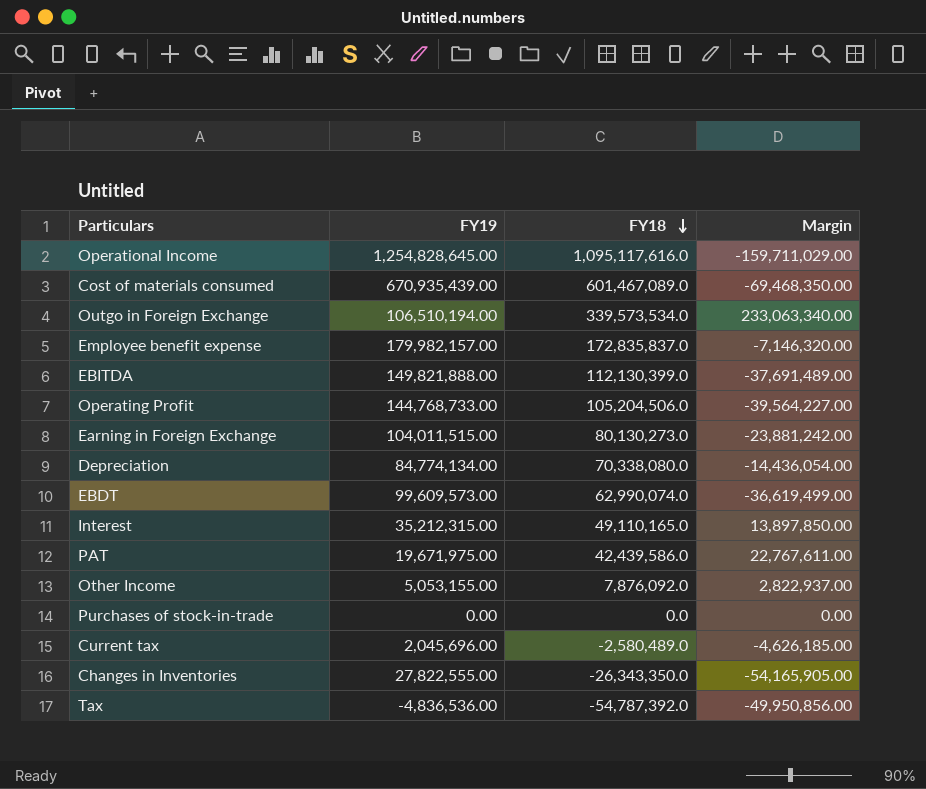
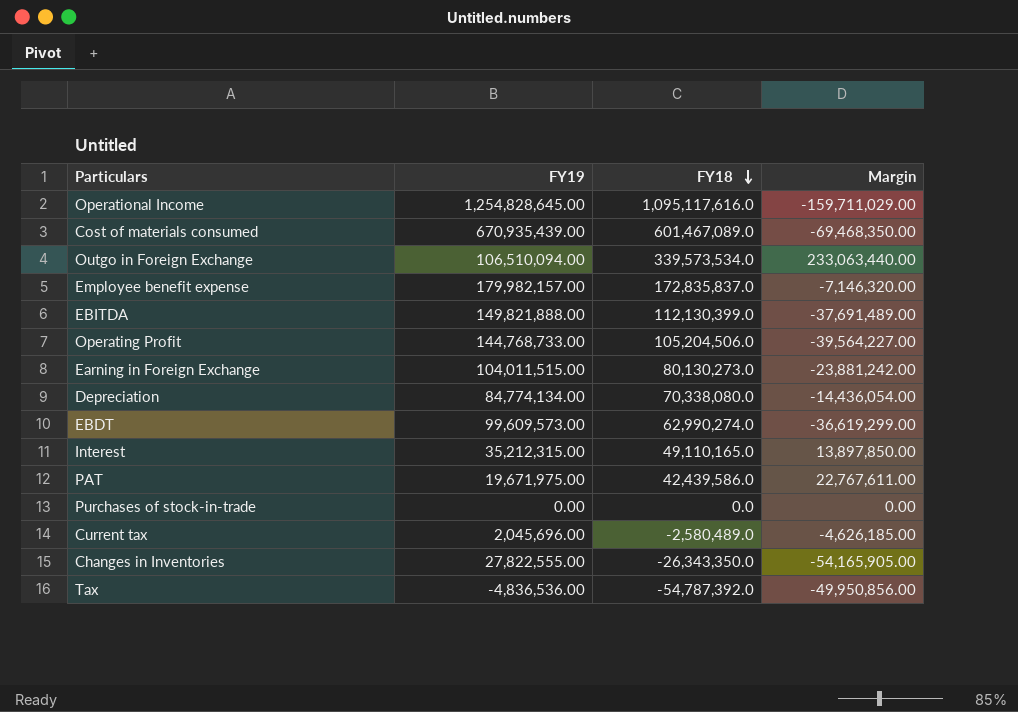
row Other Income: 5,053,155.00 | 7,876,092.0 | 2,822,937.00 -> none
Outgo in Foreign Exchange | FY19: 106,510,194.00 -> 106,510,094.00
Outgo in Foreign Exchange | Margin: 233,063,340.00 -> 233,063,440.00
EBDT | FY18: 62,990,074.0 -> 62,990,274.0
EBDT | Margin: -36,619,499.00 -> -36,619,299.00

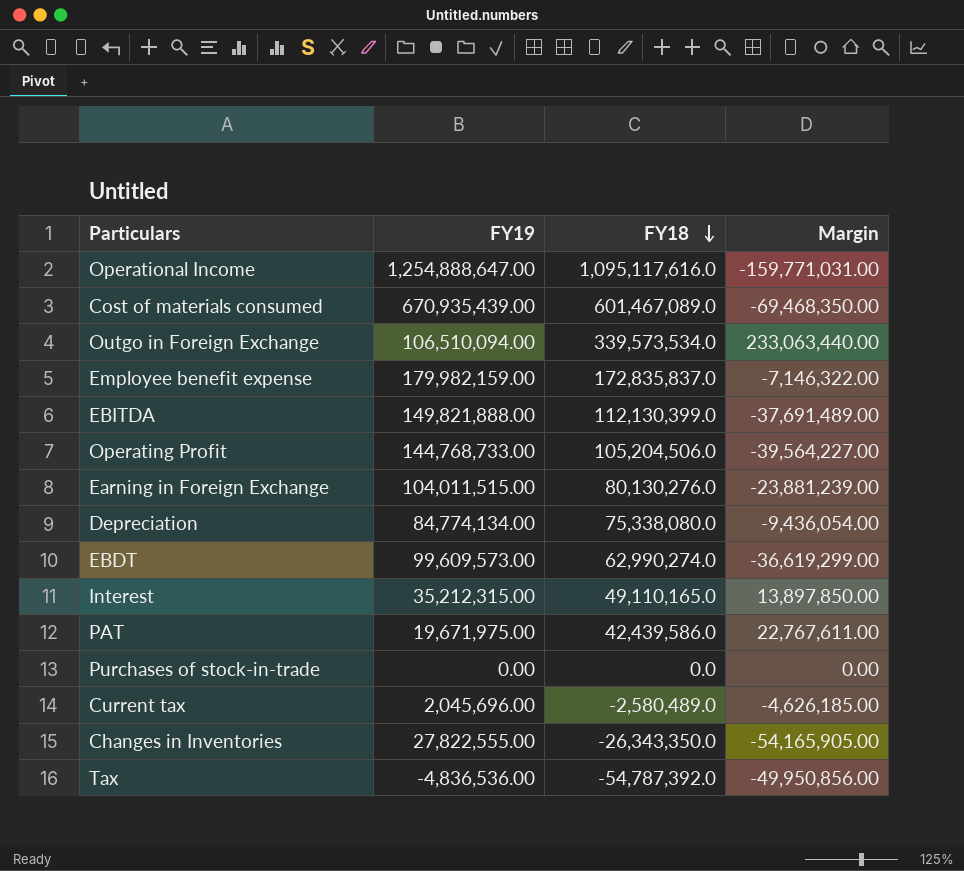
Operational Income | FY19: 1,254,828,645.00 -> 1,254,888,647.00
Operational Income | Margin: -159,711,029.00 -> -159,771,031.00
Employee benefit expense | FY19: 179,982,157.00 -> 179,982,159.00
Employee benefit expense | Margin: -7,146,320.00 -> -7,146,322.00
Earning in Foreign Exchange | FY18: 80,130,273.0 -> 80,130,276.0
Earning in Foreign Exchange | Margin: -23,881,242.00 -> -23,881,239.00
Depreciation | FY18: 70,338,080.0 -> 75,338,080.0
Depreciation | Margin: -14,436,054.00 -> -9,436,054.00

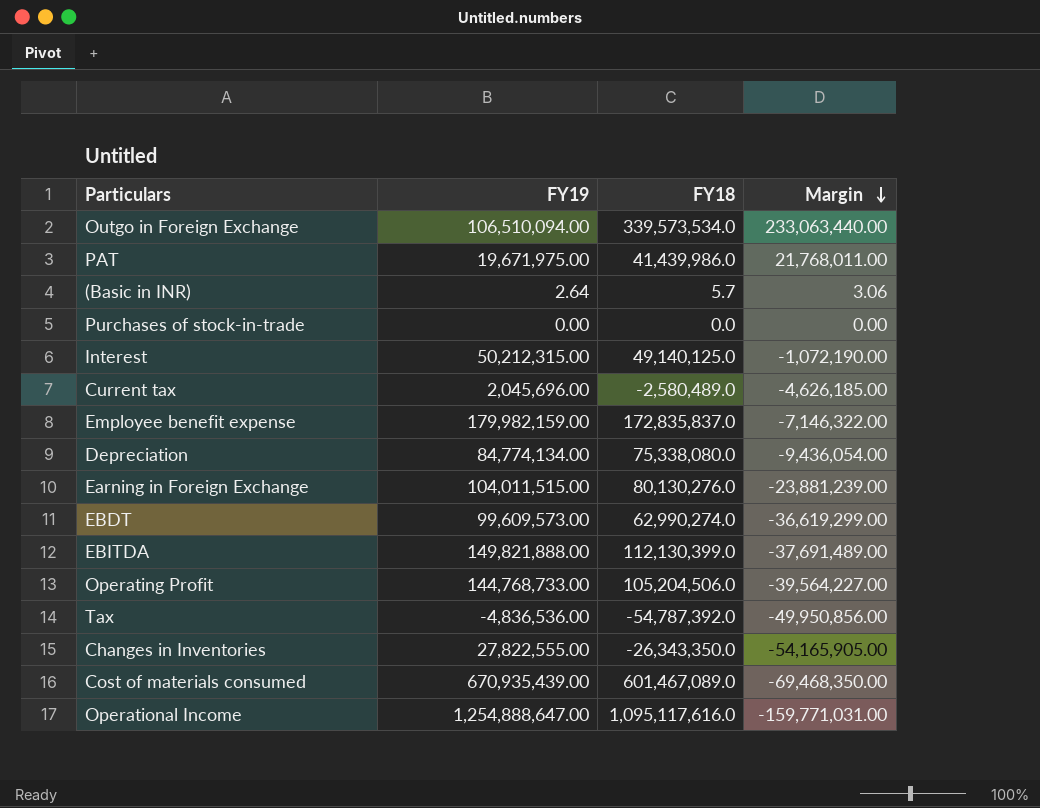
row order: FY18 descending -> Margin descending
PAT | FY18: 42,439,586.0 -> 41,439,986.0
PAT | Margin: 22,767,611.00 -> 21,768,011.00
row (Basic in INR): none -> 2.64 | 5.7 | 3.06
Interest | FY19: 35,212,315.00 -> 50,212,315.00
Interest | FY18: 49,110,165.0 -> 49,140,125.0
Interest | Margin: 13,897,850.00 -> -1,072,190.00

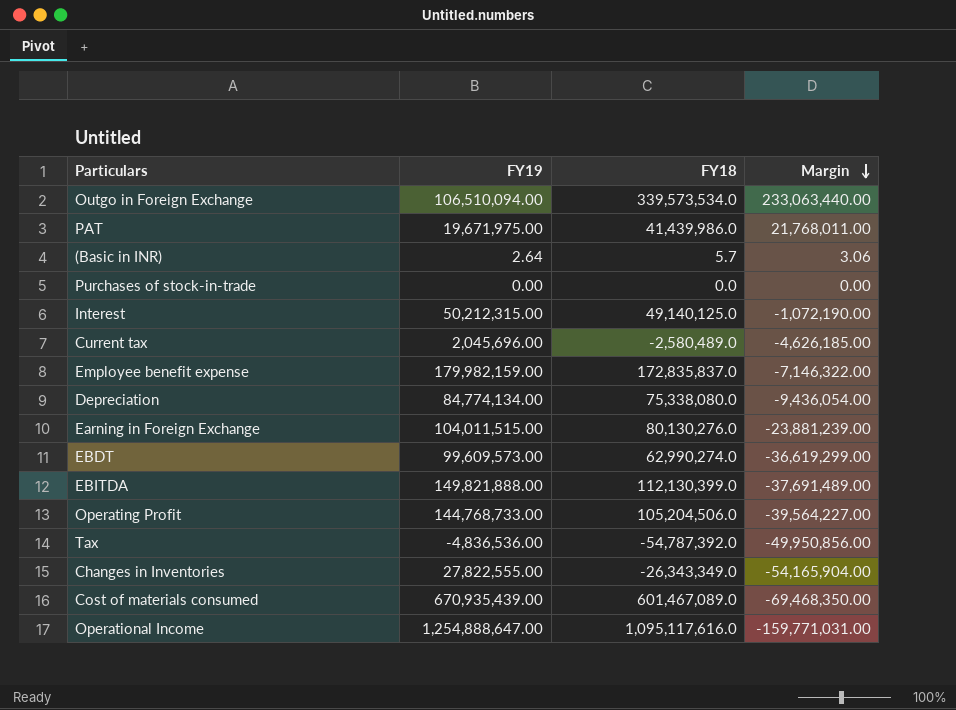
Changes in Inventories | FY18: -26,343,350.0 -> -26,343,349.0
Changes in Inventories | Margin: -54,165,905.00 -> -54,165,904.00

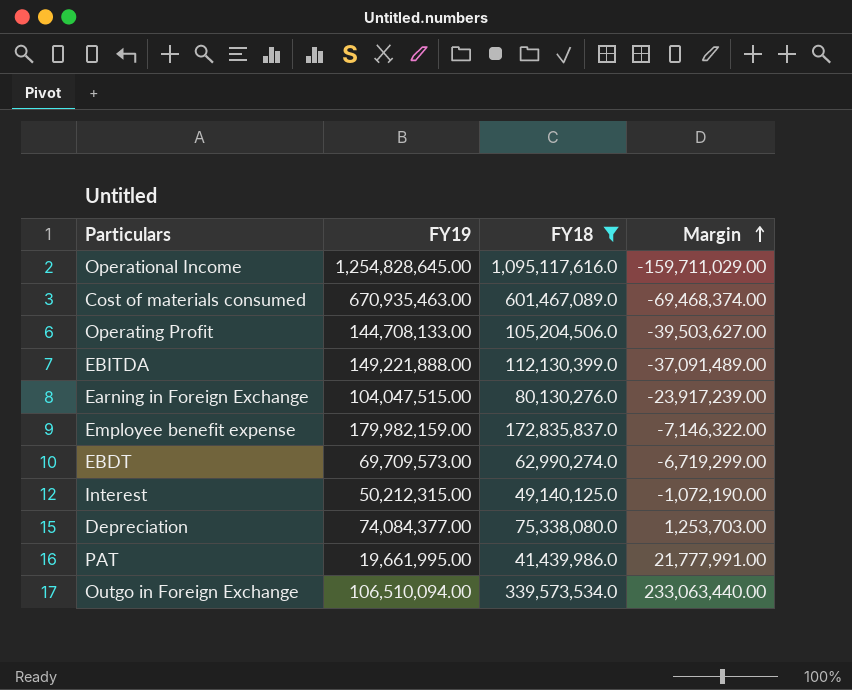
filter: none -> FY18 >= 41,439,986.0
row order: Margin descending -> Margin ascending
Operational Income | FY19: 1,254,888,647.00 -> 1,254,828,645.00
Operational Income | Margin: -159,771,031.00 -> -159,711,029.00
Cost of materials consumed | FY19: 670,935,439.00 -> 670,935,463.00
Cost of materials consumed | Margin: -69,468,350.00 -> -69,468,374.00
Operating Profit | FY19: 144,768,733.00 -> 144,708,133.00
Operating Profit | Margin: -39,564,227.00 -> -39,503,627.00
EBITDA | FY19: 149,821,888.00 -> 149,221,888.00
EBITDA | Margin: -37,691,489.00 -> -37,091,489.00
Earning in Foreign Exchange | FY19: 104,011,515.00 -> 104,047,515.00
Earning in Foreign Exchange | Margin: -23,881,239.00 -> -23,917,239.00
EBDT | FY19: 99,609,573.00 -> 69,709,573.00
EBDT | Margin: -36,619,299.00 -> -6,719,299.00
Depreciation | FY19: 84,774,134.00 -> 74,084,377.00
Depreciation | Margin: -9,436,054.00 -> 1,253,703.00
PAT | FY19: 19,671,975.00 -> 19,661,995.00
PAT | Margin: 21,768,011.00 -> 21,777,991.00

